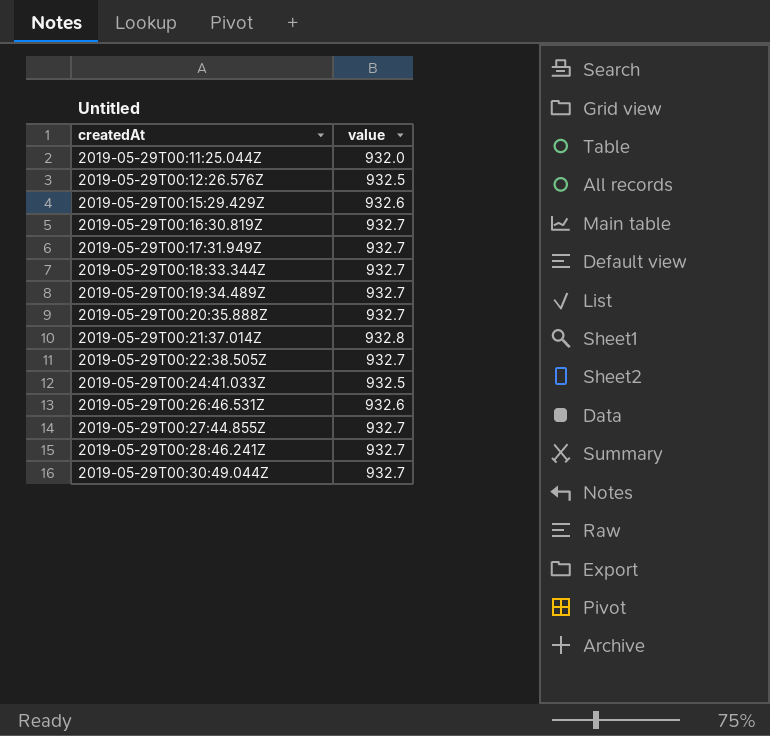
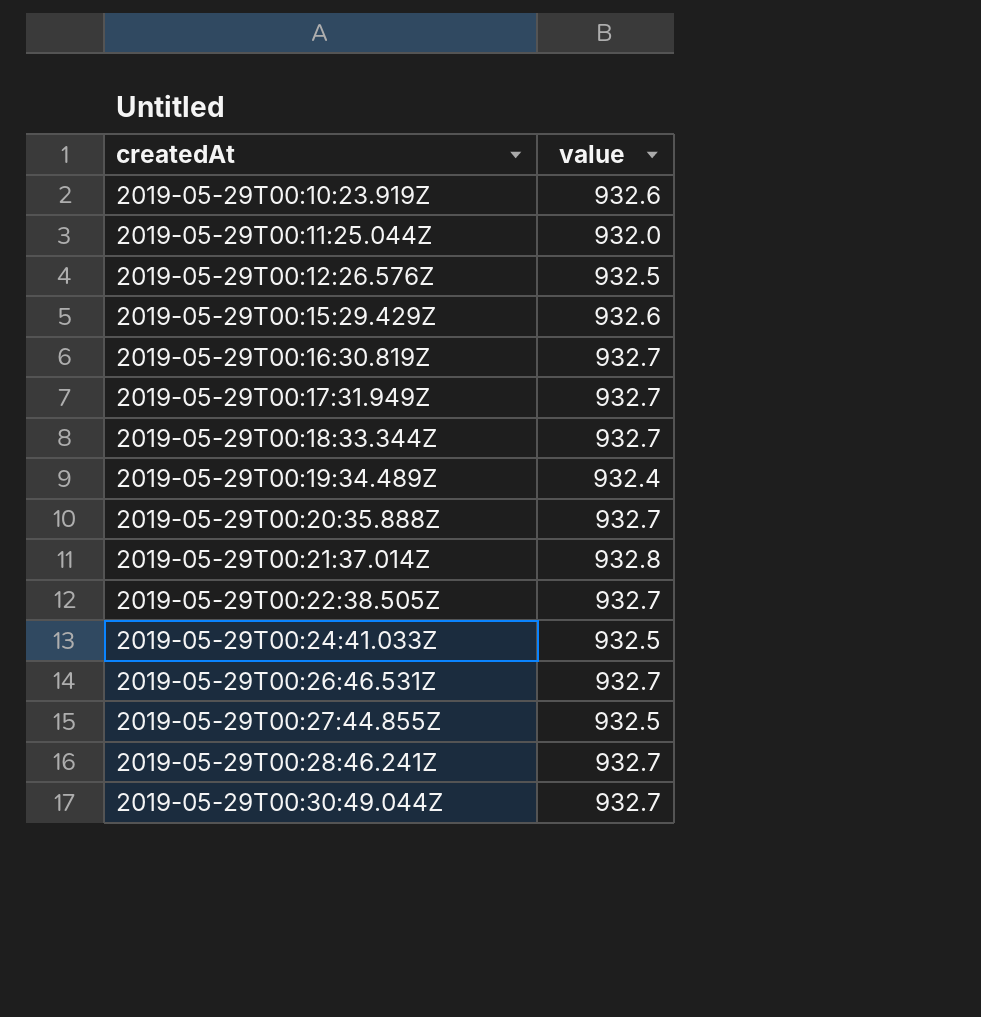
row 2019-05-29T00:10:23.919Z: none -> 932.6
2019-05-29T00:19:34.489Z | value: 932.7 -> 932.4
2019-05-29T00:26:46.531Z | value: 932.6 -> 932.7
2019-05-29T00:27:44.855Z | value: 932.7 -> 932.5

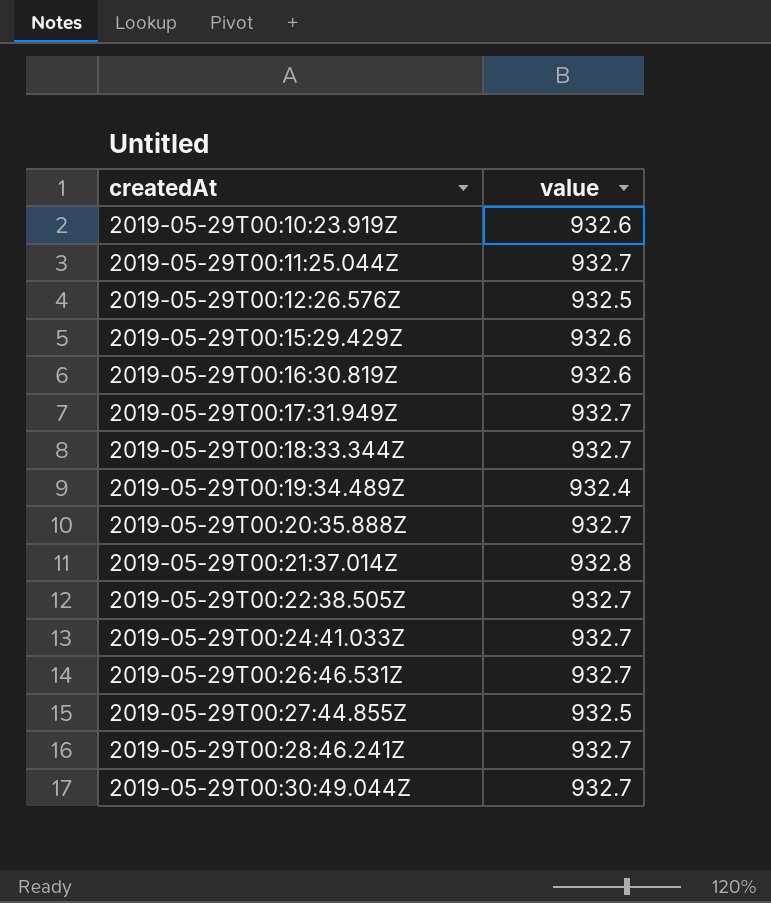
2019-05-29T00:11:25.044Z | value: 932.0 -> 932.7
2019-05-29T00:16:30.819Z | value: 932.7 -> 932.6
2019-05-29T00:24:41.033Z | value: 932.5 -> 932.7

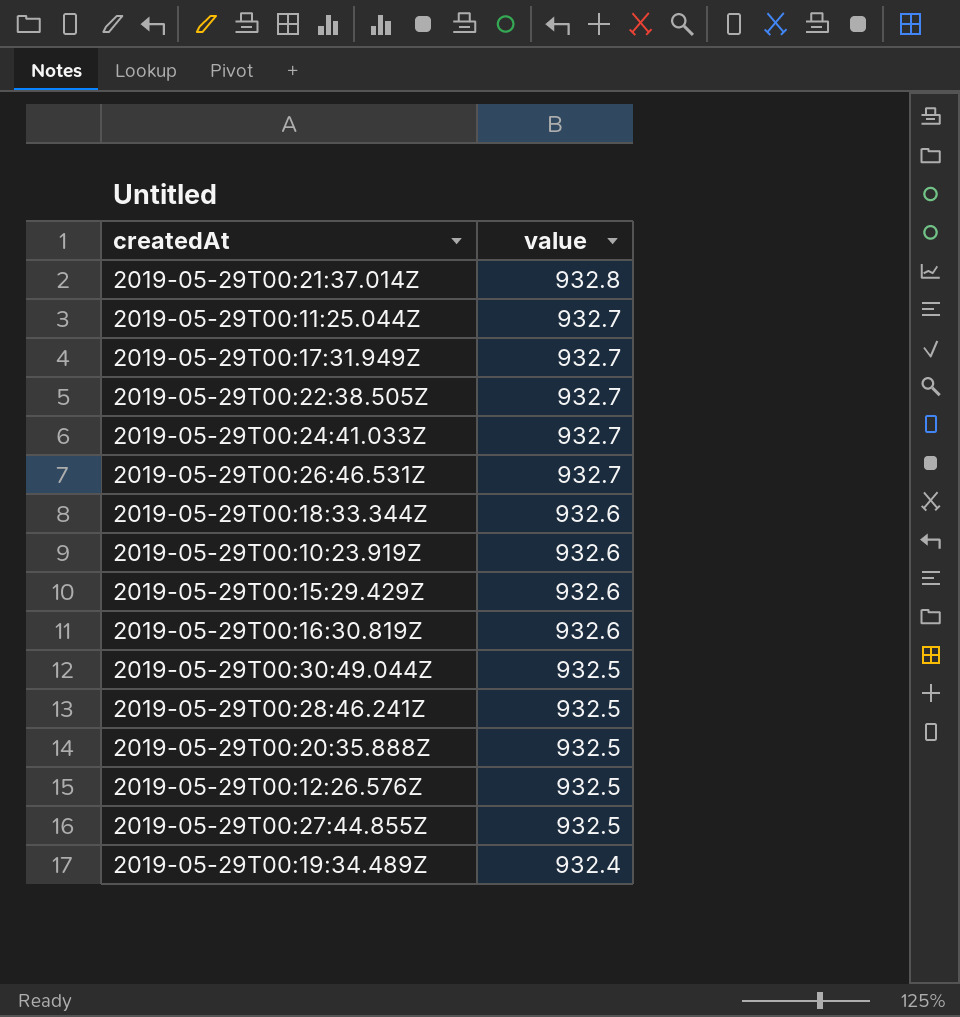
row order: createdAt ascending -> value descending
2019-05-29T00:18:33.344Z | value: 932.7 -> 932.6
2019-05-29T00:30:49.044Z | value: 932.7 -> 932.5
2019-05-29T00:28:46.241Z | value: 932.7 -> 932.5
2019-05-29T00:20:35.888Z | value: 932.7 -> 932.5

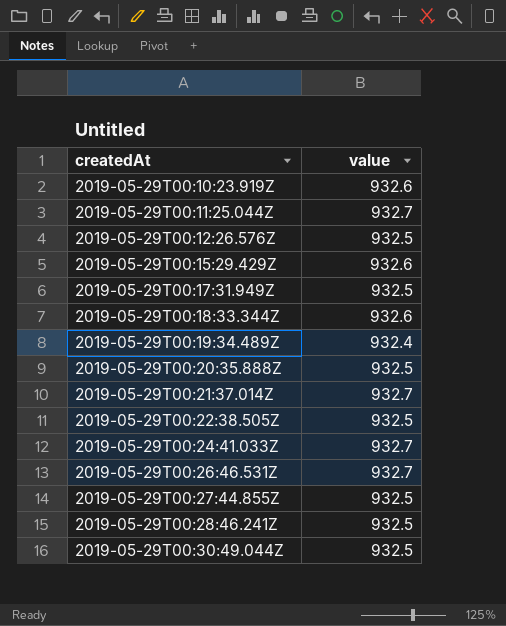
row order: value descending -> createdAt ascending
row 2019-05-29T00:16:30.819Z: 932.6 -> none
2019-05-29T00:17:31.949Z | value: 932.7 -> 932.5
2019-05-29T00:21:37.014Z | value: 932.8 -> 932.7
2019-05-29T00:22:38.505Z | value: 932.7 -> 932.5

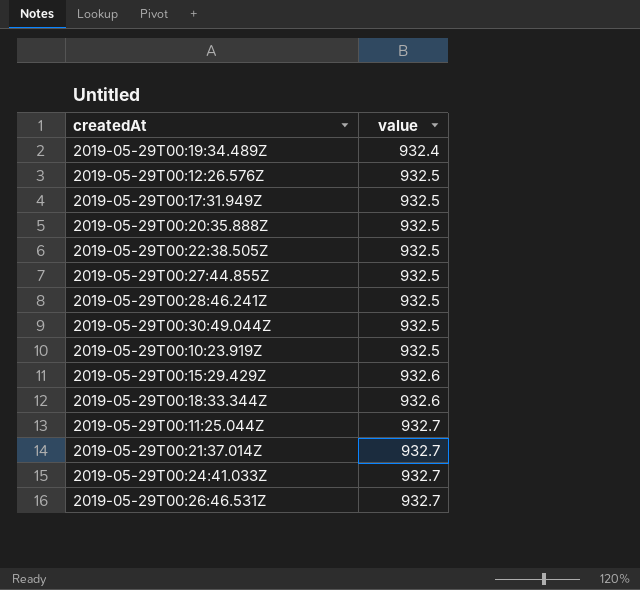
row order: createdAt ascending -> value ascending
2019-05-29T00:10:23.919Z | value: 932.6 -> 932.5

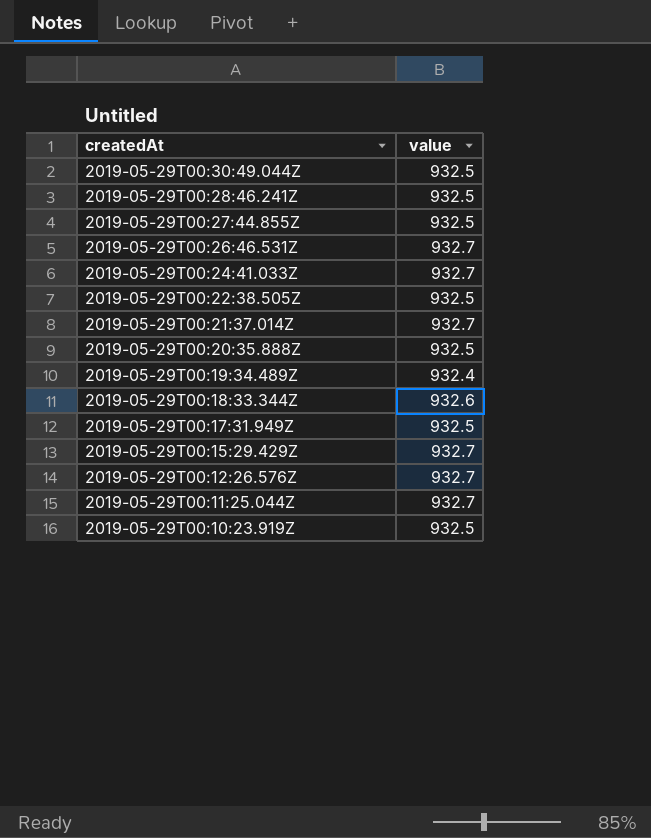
row order: value ascending -> createdAt descending
2019-05-29T00:15:29.429Z | value: 932.6 -> 932.7
2019-05-29T00:12:26.576Z | value: 932.5 -> 932.7

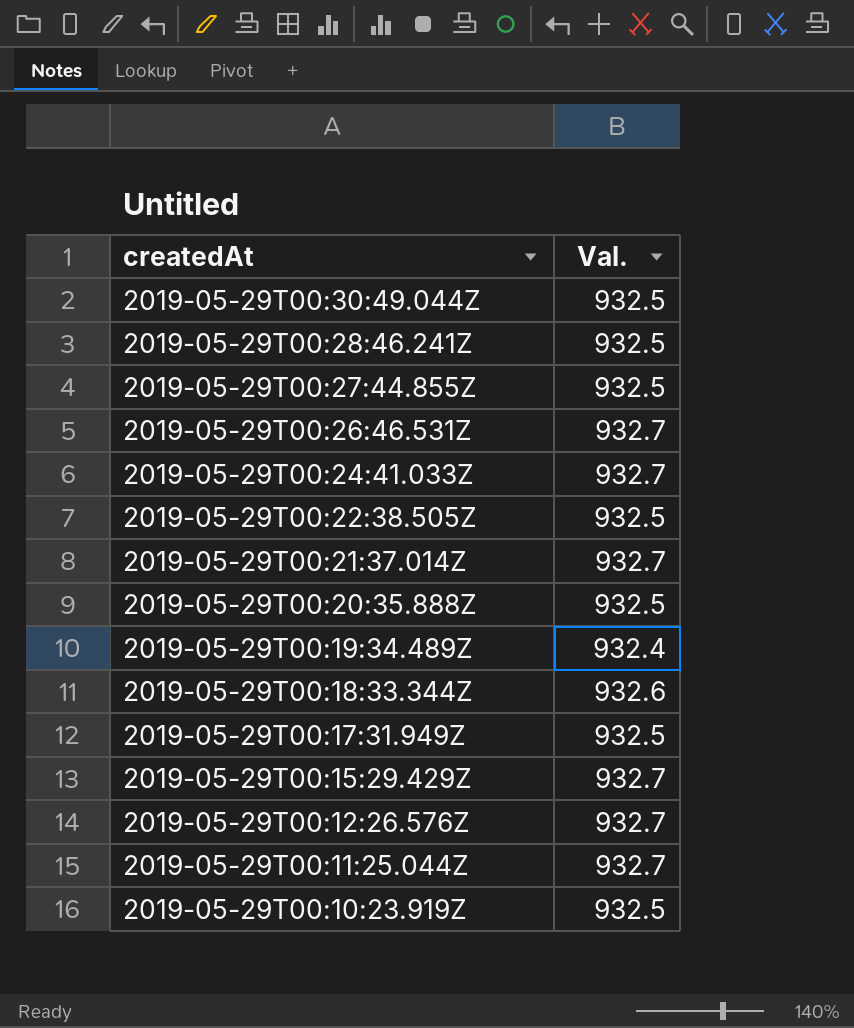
column name: value -> Val.

